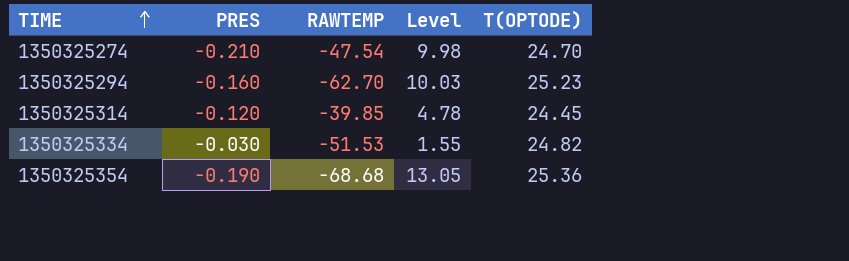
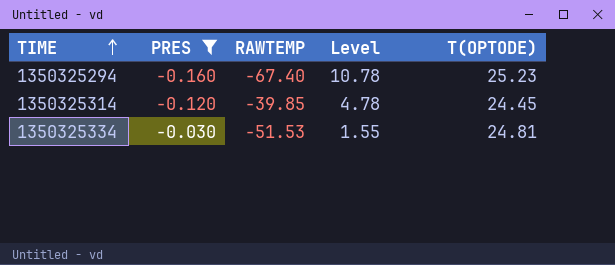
filter: none -> PRES >= -0.160
1350325294 | RAWTEMP: -62.70 -> -67.40
1350325294 | Level: 10.03 -> 10.78
1350325334 | T(OPTODE): 24.82 -> 24.81

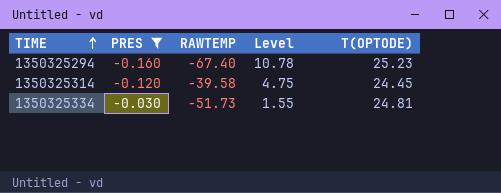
1350325314 | RAWTEMP: -39.85 -> -39.58
1350325314 | Level: 4.78 -> 4.75
1350325334 | RAWTEMP: -51.53 -> -51.73

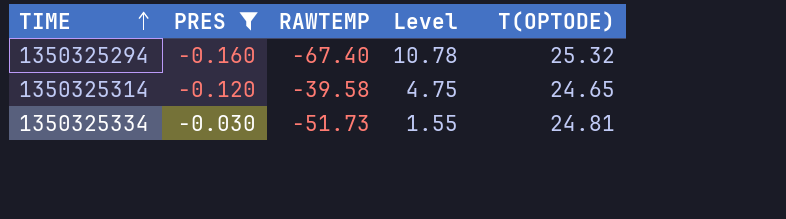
1350325294 | T(OPTODE): 25.23 -> 25.32
1350325314 | T(OPTODE): 24.45 -> 24.65

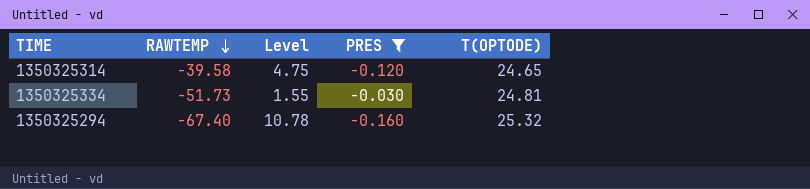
row order: TIME ascending -> RAWTEMP descending
column PRES | position: 2 -> 4

